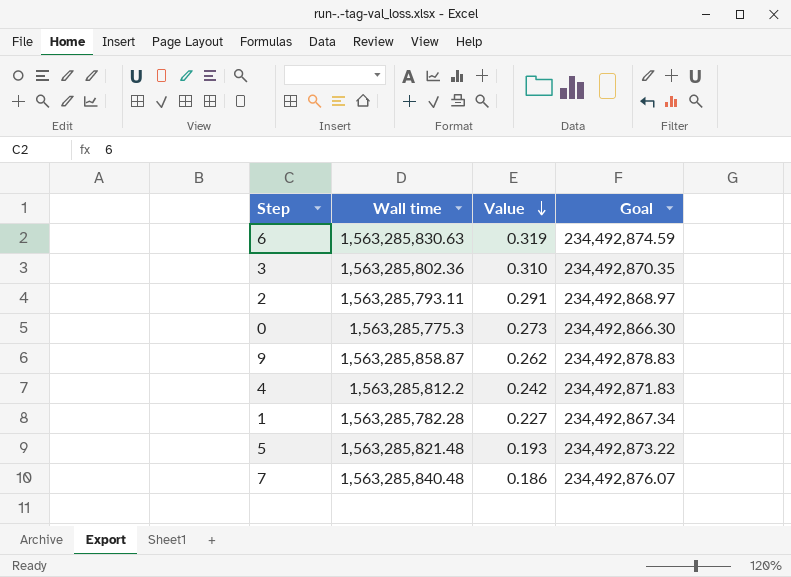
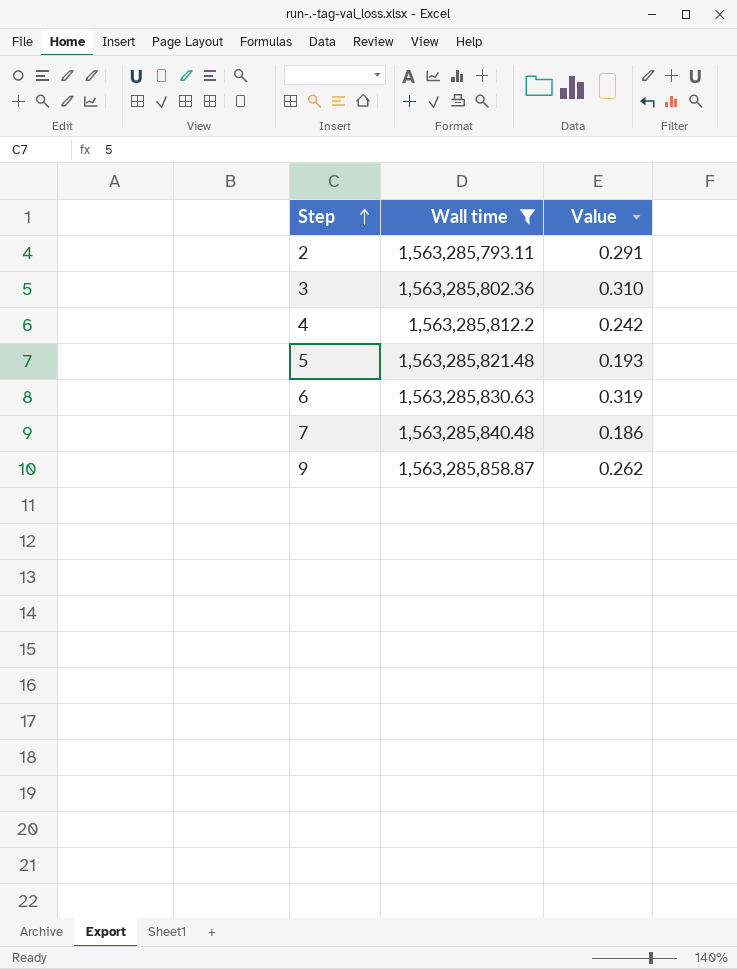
filter: none -> Wall time >= 1,563,285,793.11
row order: Value descending -> Step ascending
column Goal | formula: [Wall time] * 0.15 -> none

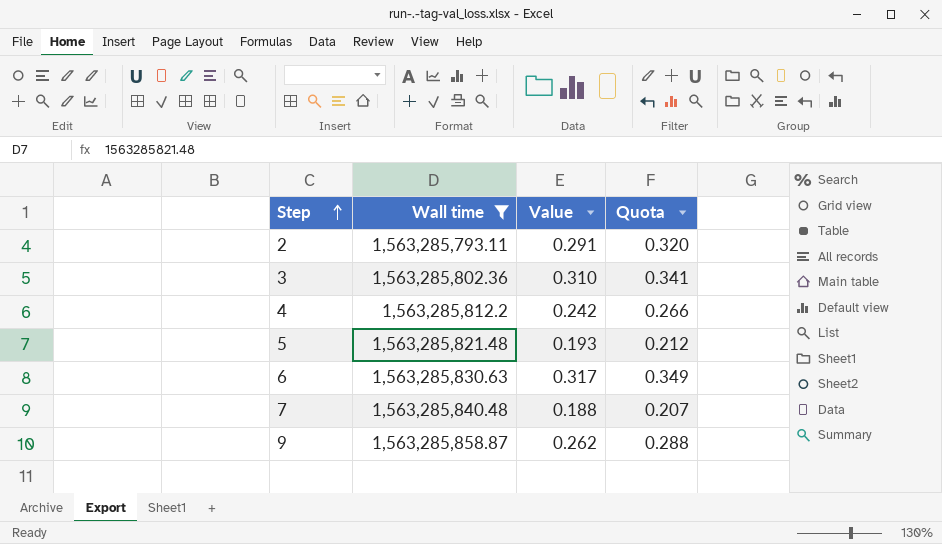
column Quota | formula: none -> [Value] * 1.1
6 | Value: 0.319 -> 0.317
7 | Value: 0.186 -> 0.188

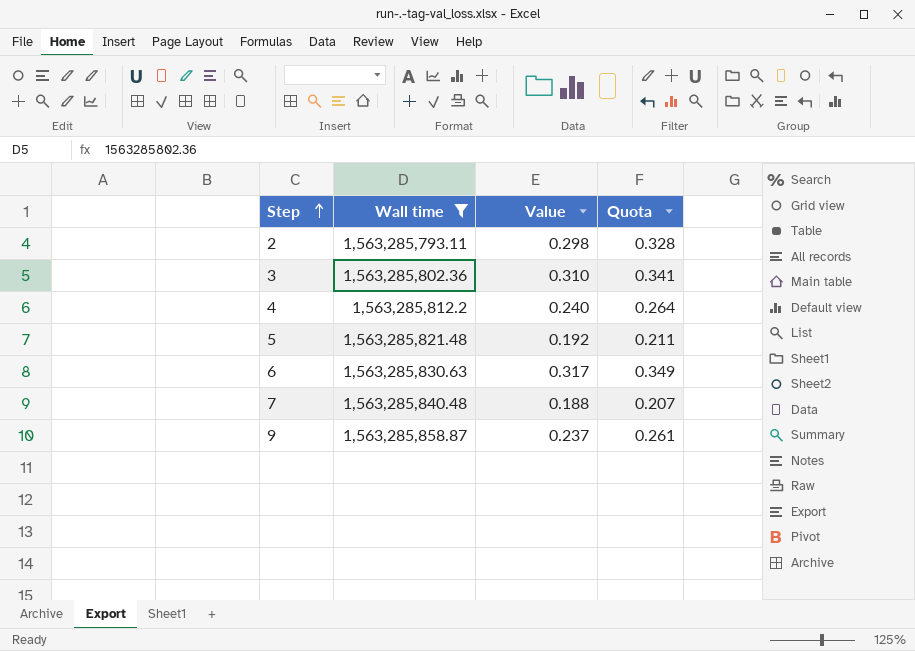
2 | Value: 0.291 -> 0.298
2 | Quota: 0.320 -> 0.328
4 | Value: 0.242 -> 0.240
4 | Quota: 0.266 -> 0.264
5 | Value: 0.193 -> 0.192
5 | Quota: 0.212 -> 0.211
9 | Value: 0.262 -> 0.237
9 | Quota: 0.288 -> 0.261

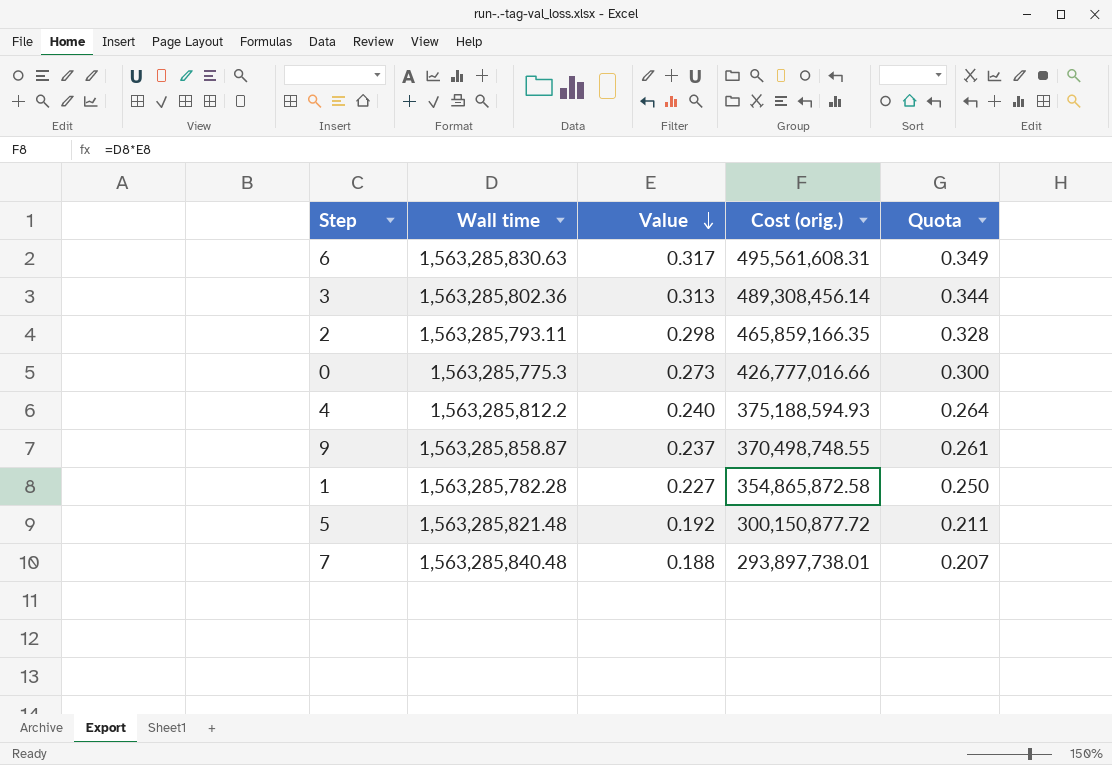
filter: Wall time >= 1,563,285,793.11 -> none
row order: Step ascending -> Value descending
column Cost (orig.) | formula: none -> [Wall time] * [Value]
3 | Value: 0.310 -> 0.313
3 | Quota: 0.341 -> 0.344

